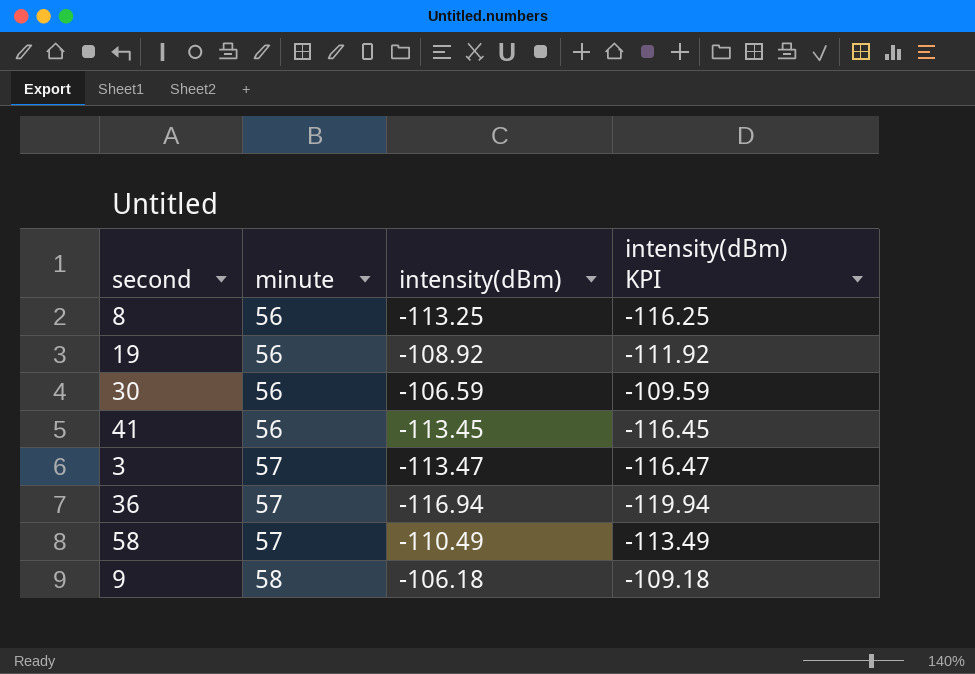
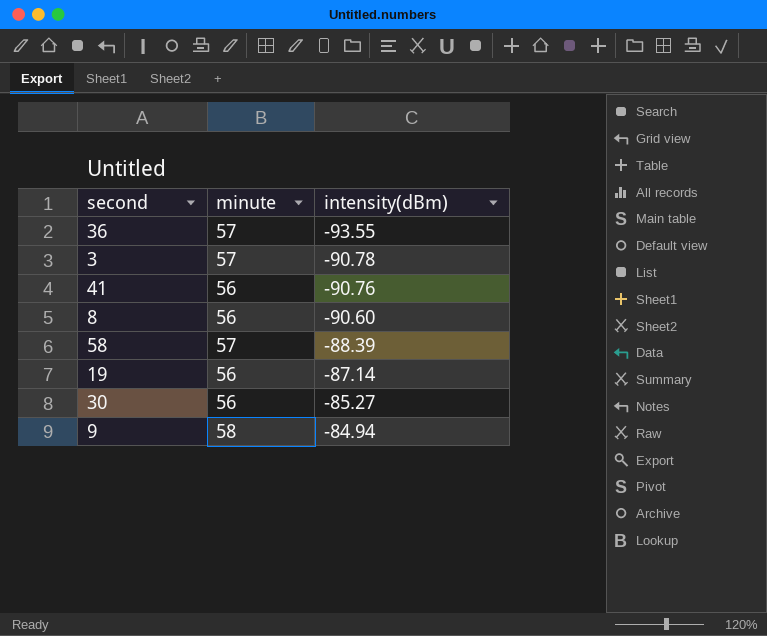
row order: minute ascending -> intensity(dBm) ascending
column intensity(dBm) KPI | formula: [intensity(dBm)] - 3 -> none
36 | intensity(dBm): -116.94 -> -93.55
3 | intensity(dBm): -113.47 -> -90.78
41 | intensity(dBm): -113.45 -> -90.76
8 | intensity(dBm): -113.25 -> -90.60
58 | intensity(dBm): -110.49 -> -88.39
19 | intensity(dBm): -108.92 -> -87.14
30 | intensity(dBm): -106.59 -> -85.27
9 | intensity(dBm): -106.18 -> -84.94

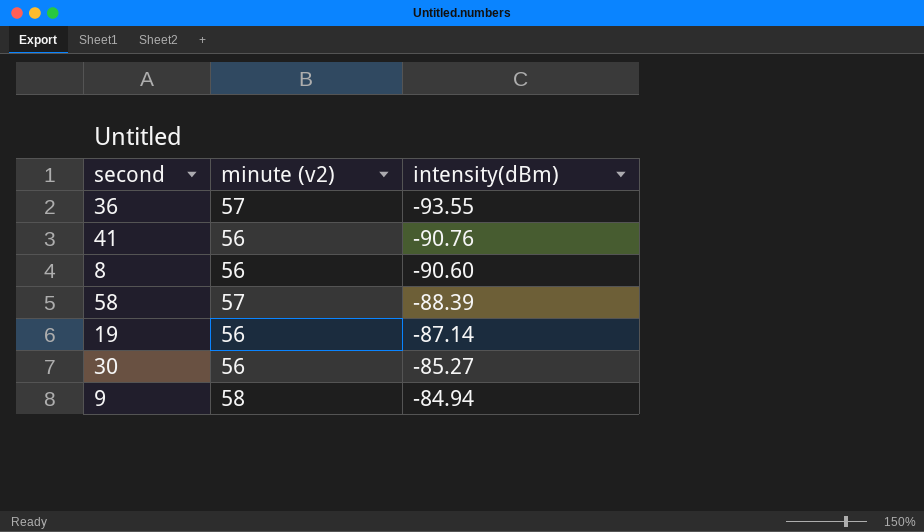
column name: minute -> minute (v2)
row 3: 57 | -90.78 -> none

